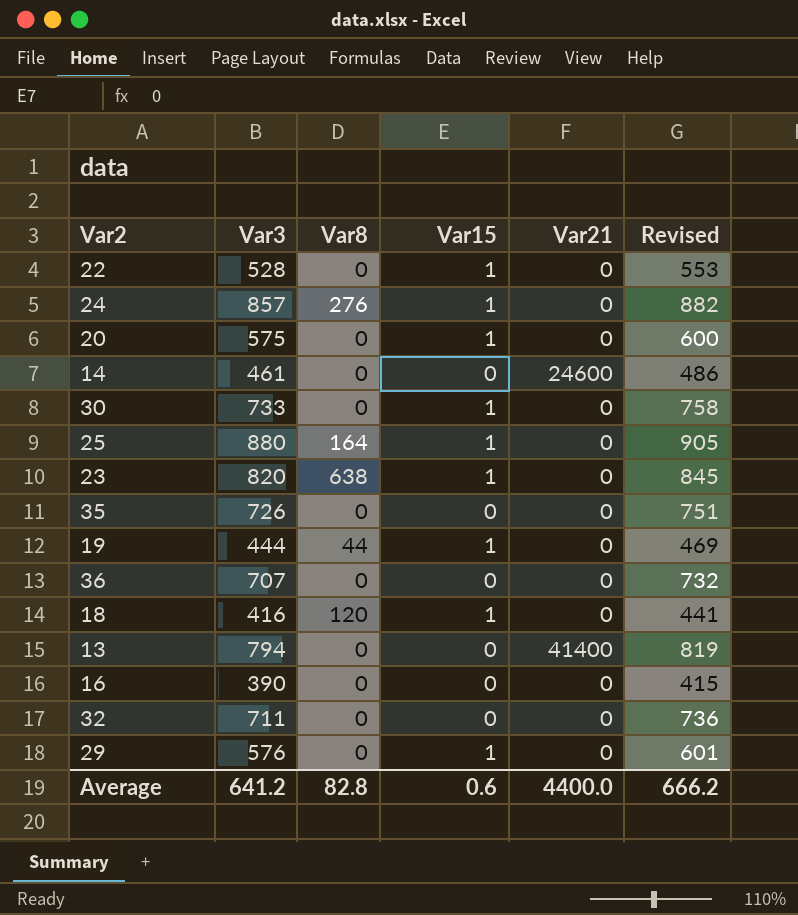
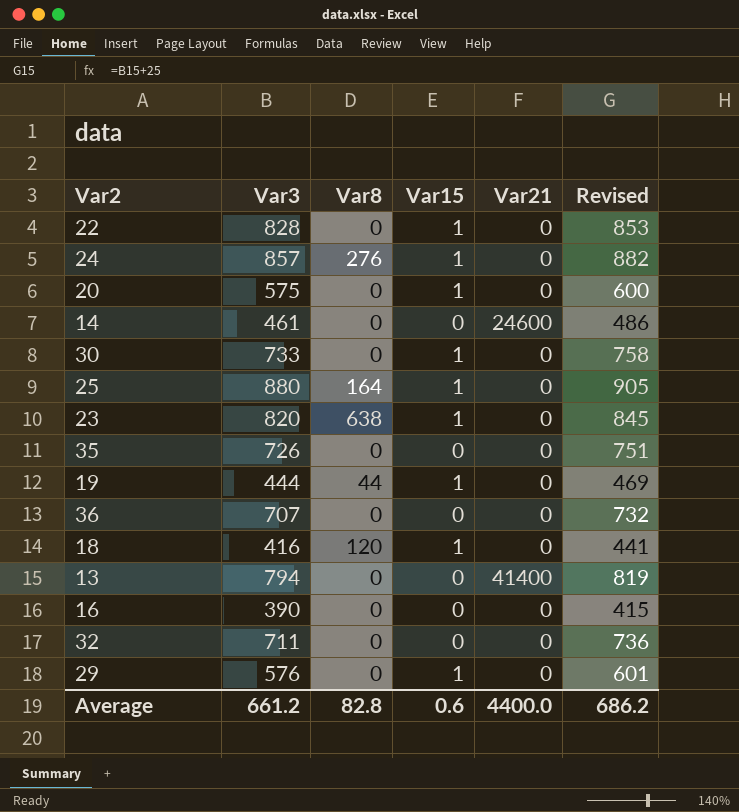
22 | Var3: 528 -> 828
22 | Revised: 553 -> 853
Average | Var3: 641.2 -> 661.2
Average | Revised: 666.2 -> 686.2

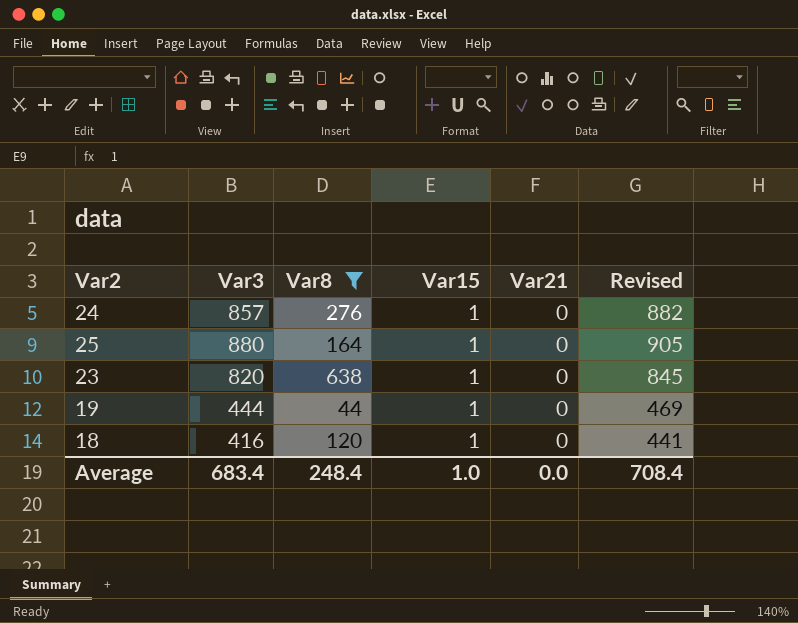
filter: none -> Var8 != 0
Average | Var3: 661.2 -> 683.4
Average | Var8: 82.8 -> 248.4
Average | Var15: 0.6 -> 1.0
Average | Var21: 4400.0 -> 0.0
Average | Revised: 686.2 -> 708.4

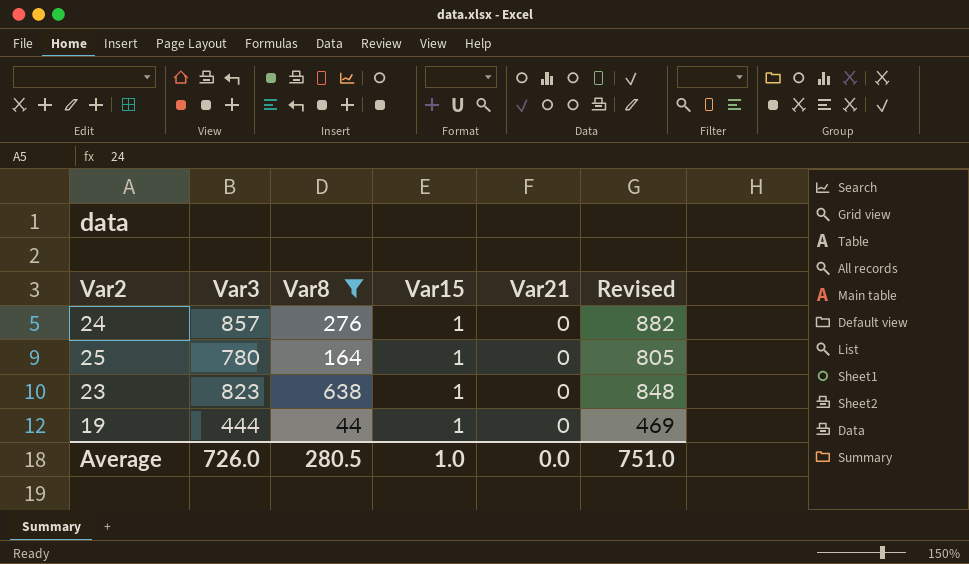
row 18: 416 | 120 | 1 | 0 | 441 -> none
25 | Var3: 880 -> 780
25 | Revised: 905 -> 805
23 | Var3: 820 -> 823
23 | Revised: 845 -> 848
Average | Var3: 683.4 -> 726.0
Average | Var8: 248.4 -> 280.5
Average | Revised: 708.4 -> 751.0

